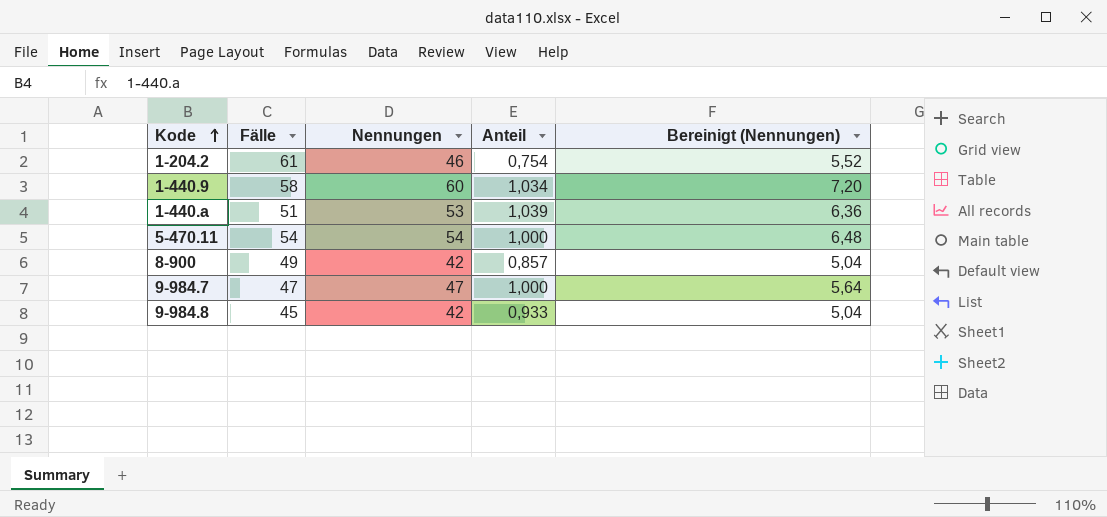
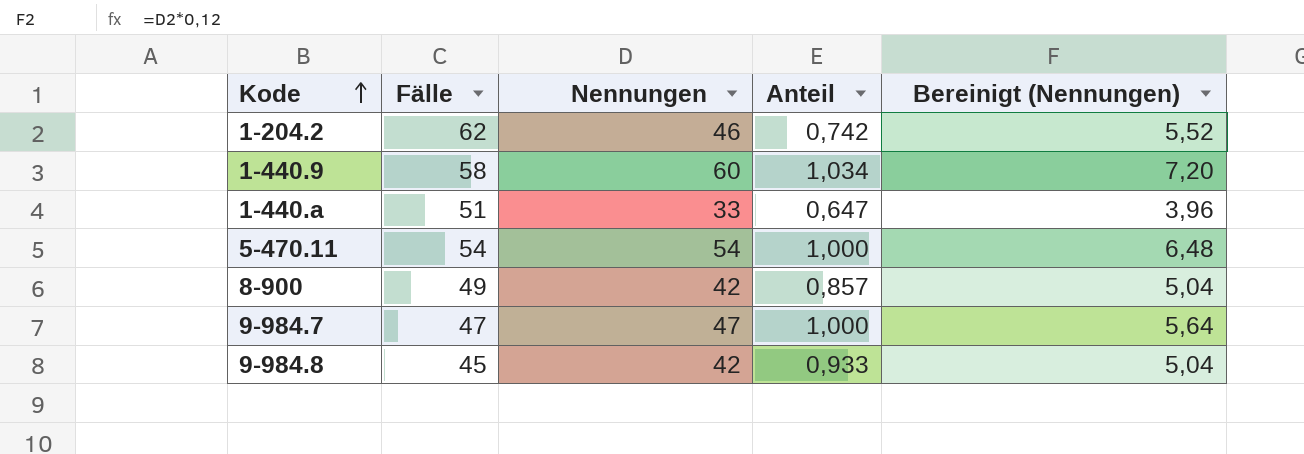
1-204.2 | Fälle: 61 -> 62
1-204.2 | Anteil: 0,754 -> 0,742
1-440.a | Nennungen: 53 -> 33
1-440.a | Anteil: 1,039 -> 0,647
1-440.a | Bereinigt (Nennungen): 6,36 -> 3,96

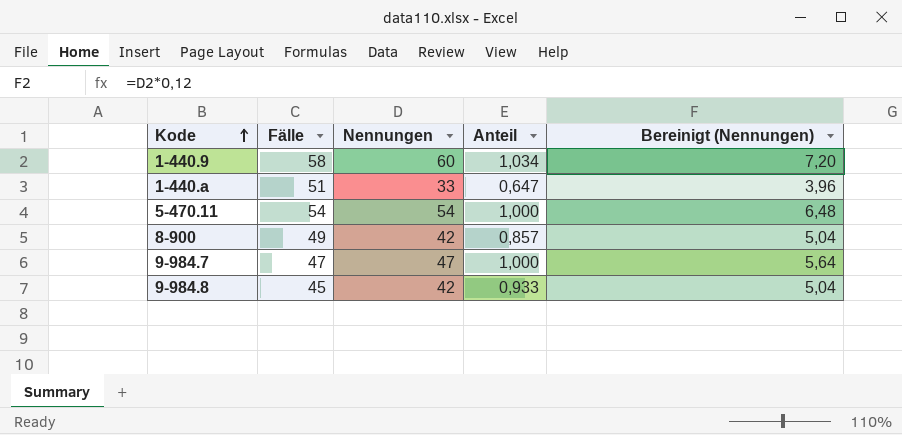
row 1-204.2: 62 | 46 | 0,742 | 5,52 -> none

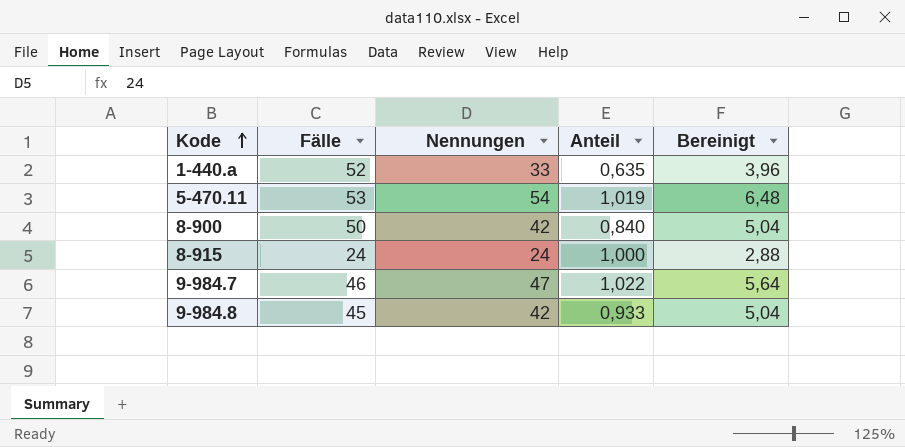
column name: Bereinigt (Nennungen) -> Bereinigt
row 1-440.9: 58 | 60 | 1,034 | 7,20 -> none
1-440.a | Fälle: 51 -> 52
1-440.a | Anteil: 0,647 -> 0,635
5-470.11 | Fälle: 54 -> 53
5-470.11 | Anteil: 1,000 -> 1,019
8-900 | Fälle: 49 -> 50
8-900 | Anteil: 0,857 -> 0,840
row 8-915: none -> 24 | 24 | 1,000 | 2,88
9-984.7 | Fälle: 47 -> 46
9-984.7 | Anteil: 1,000 -> 1,022

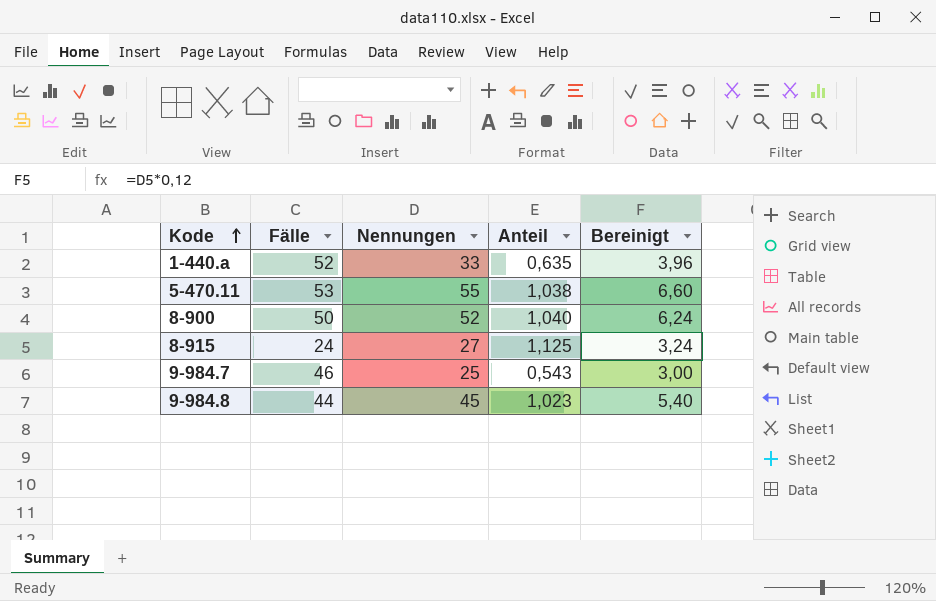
5-470.11 | Nennungen: 54 -> 55
5-470.11 | Anteil: 1,019 -> 1,038
5-470.11 | Bereinigt: 6,48 -> 6,60
8-900 | Nennungen: 42 -> 52
8-900 | Anteil: 0,840 -> 1,040
8-900 | Bereinigt: 5,04 -> 6,24
8-915 | Nennungen: 24 -> 27
8-915 | Anteil: 1,000 -> 1,125
8-915 | Bereinigt: 2,88 -> 3,24
9-984.7 | Nennungen: 47 -> 25
9-984.7 | Anteil: 1,022 -> 0,543
9-984.7 | Bereinigt: 5,64 -> 3,00
9-984.8 | Fälle: 45 -> 44
9-984.8 | Nennungen: 42 -> 45
9-984.8 | Anteil: 0,933 -> 1,023
9-984.8 | Bereinigt: 5,04 -> 5,40

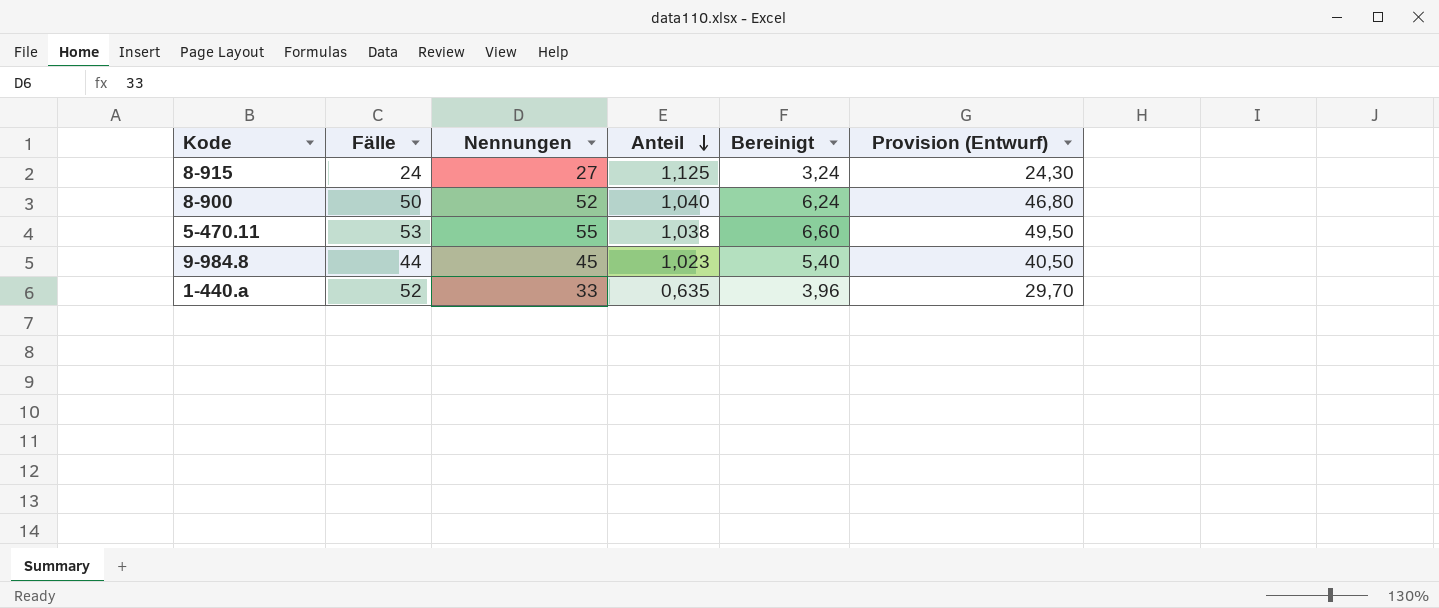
row order: Kode ascending -> Anteil descending
column Provision (Entwurf) | formula: none -> [Nennungen] * 0,9
row 9-984.7: 46 | 25 | 0,543 | 3,00 -> none

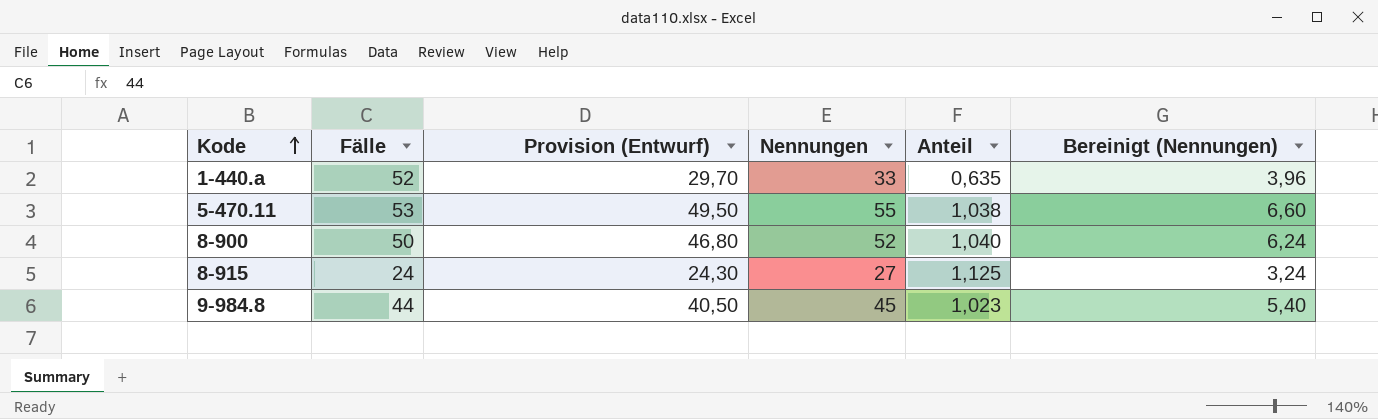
row order: Anteil descending -> Kode ascending
column Provision (Entwurf) | position: 6 -> 3
column name: Bereinigt -> Bereinigt (Nennungen)

